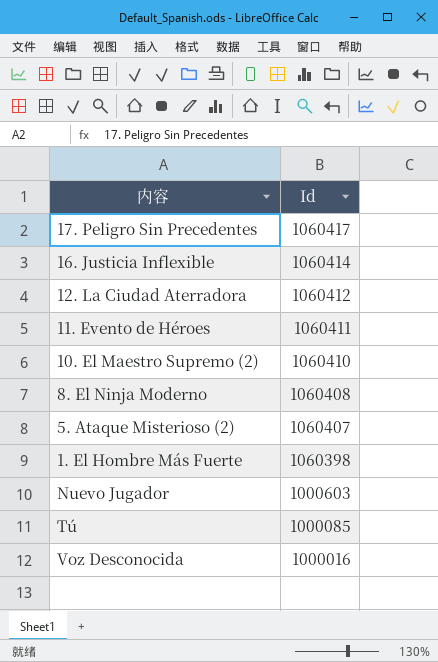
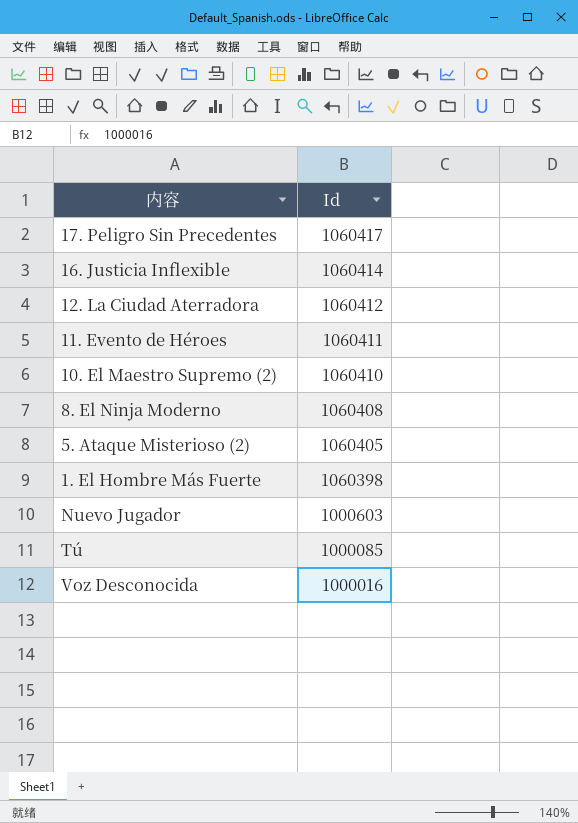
5. Ataque Misterioso (2) | Id: 1060407 -> 1060405

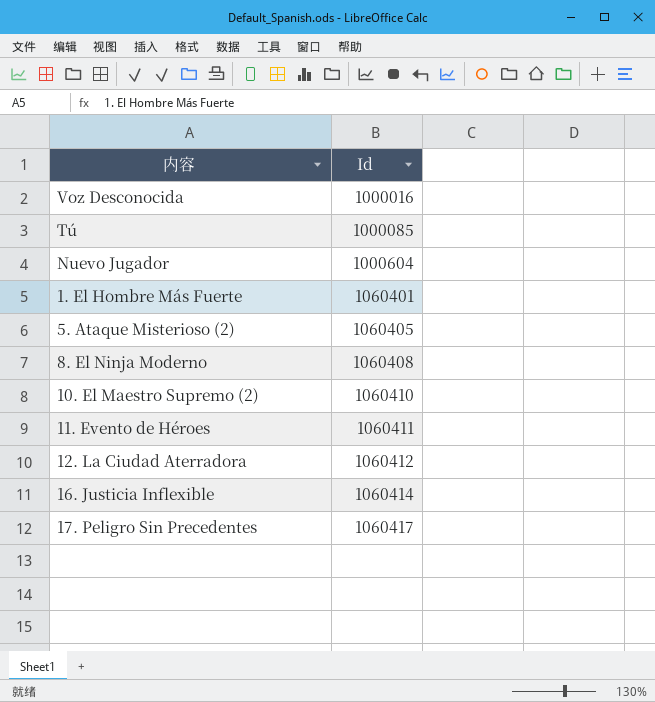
row order: Id descending -> Id ascending
Nuevo Jugador | Id: 1000603 -> 1000604
1. El Hombre Más Fuerte | Id: 1060398 -> 1060401

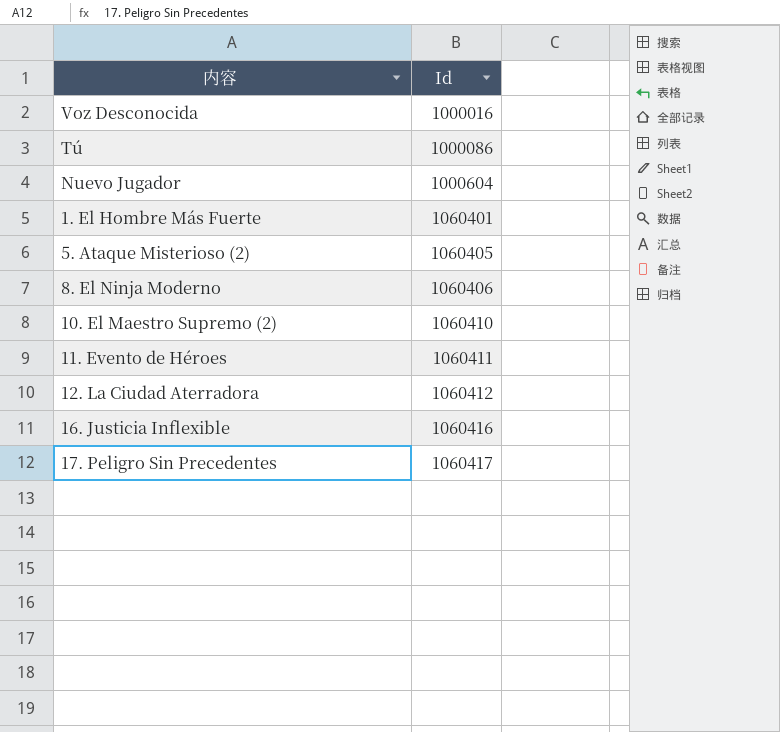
Tú | Id: 1000085 -> 1000086
8. El Ninja Moderno | Id: 1060408 -> 1060406
16. Justicia Inflexible | Id: 1060414 -> 1060416

